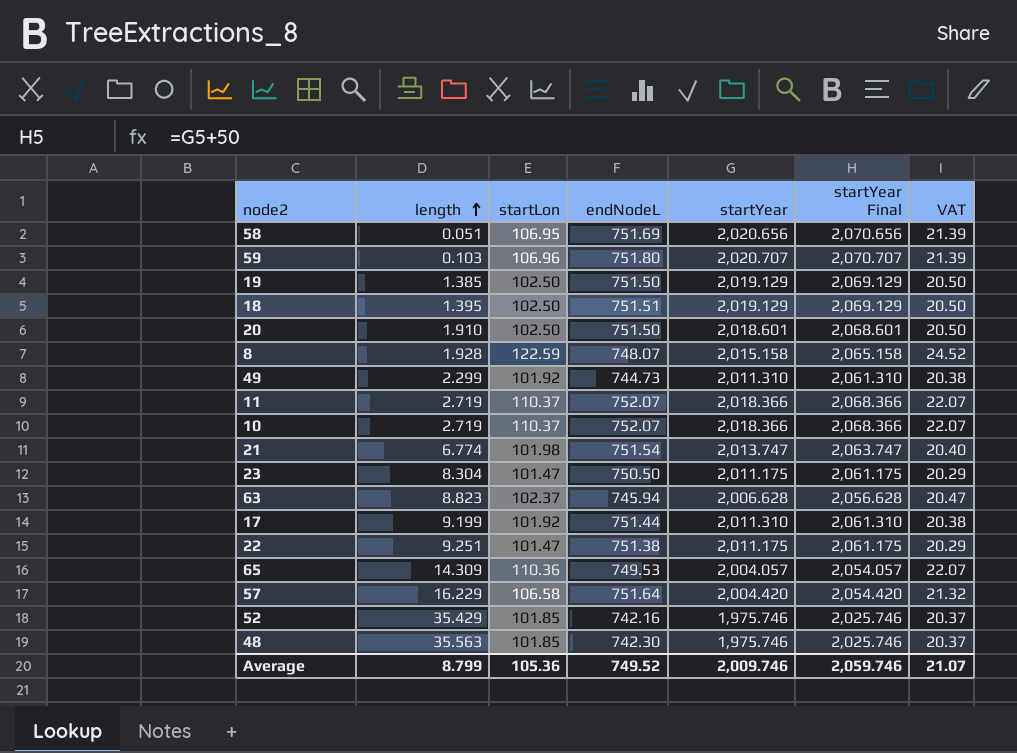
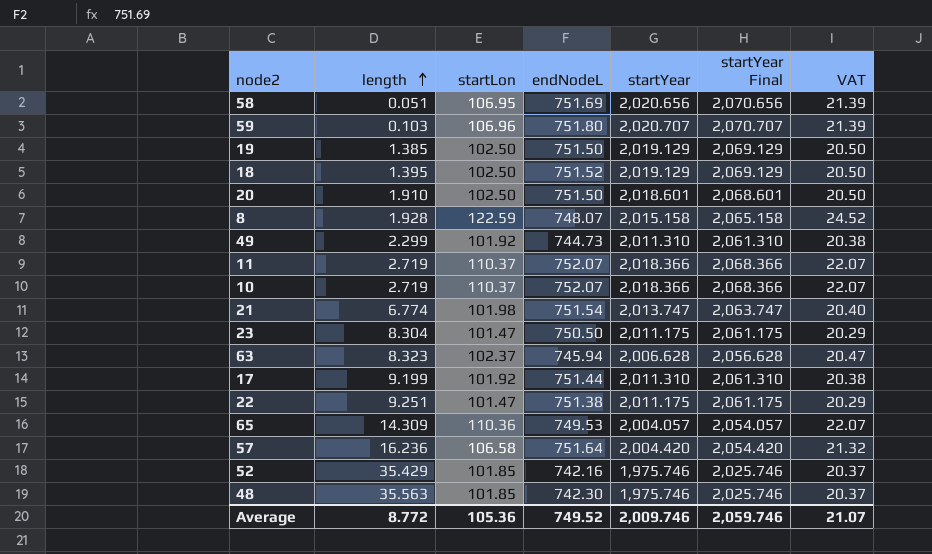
18 | endNodeL: 751.51 -> 751.52
63 | length: 8.823 -> 8.323
57 | length: 16.229 -> 16.236
Average | length: 8.799 -> 8.772

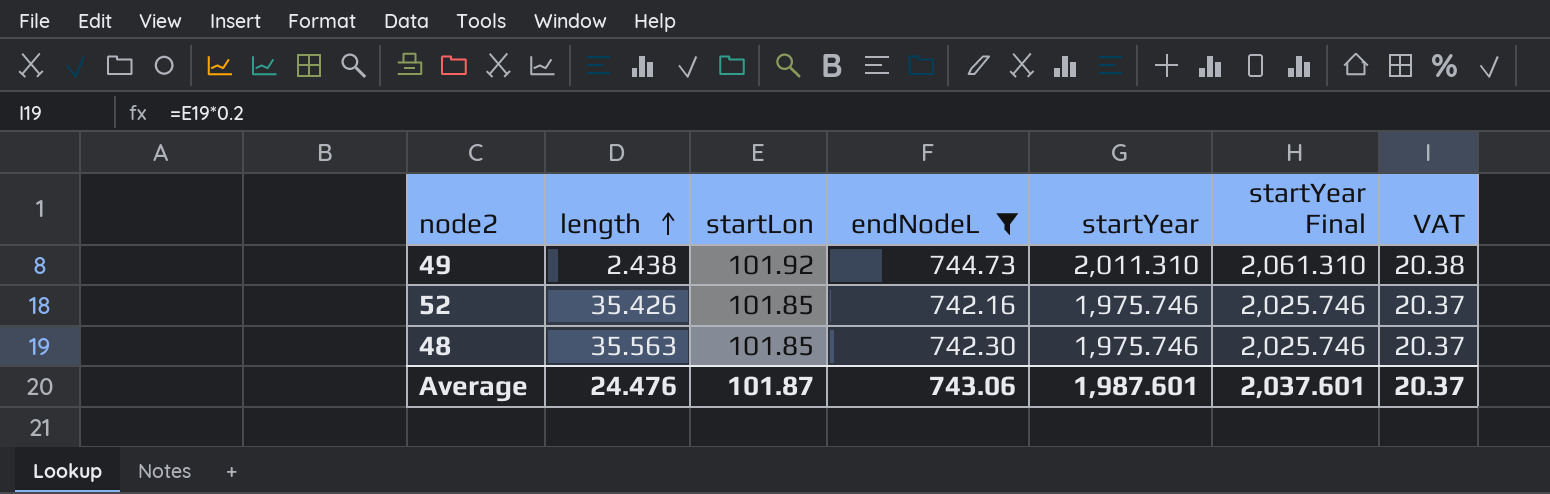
filter: none -> endNodeL <= 744.73
49 | length: 2.299 -> 2.438
52 | length: 35.429 -> 35.426
Average | length: 8.772 -> 24.476
Average | startLon: 105.36 -> 101.87
Average | endNodeL: 749.52 -> 743.06
Average | startYear: 2,009.746 -> 1,987.601
Average | startYear Final: 2,059.746 -> 2,037.601
Average | VAT: 21.07 -> 20.37

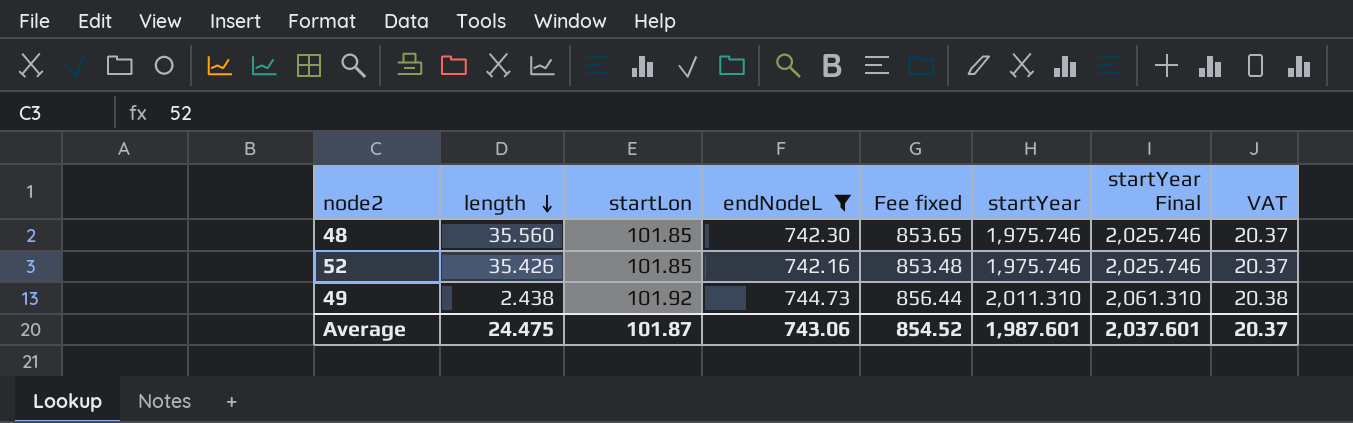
row order: length ascending -> length descending
column Fee fixed | formula: none -> [endNodeL] * 1.15
48 | length: 35.563 -> 35.560
Average | length: 24.476 -> 24.475

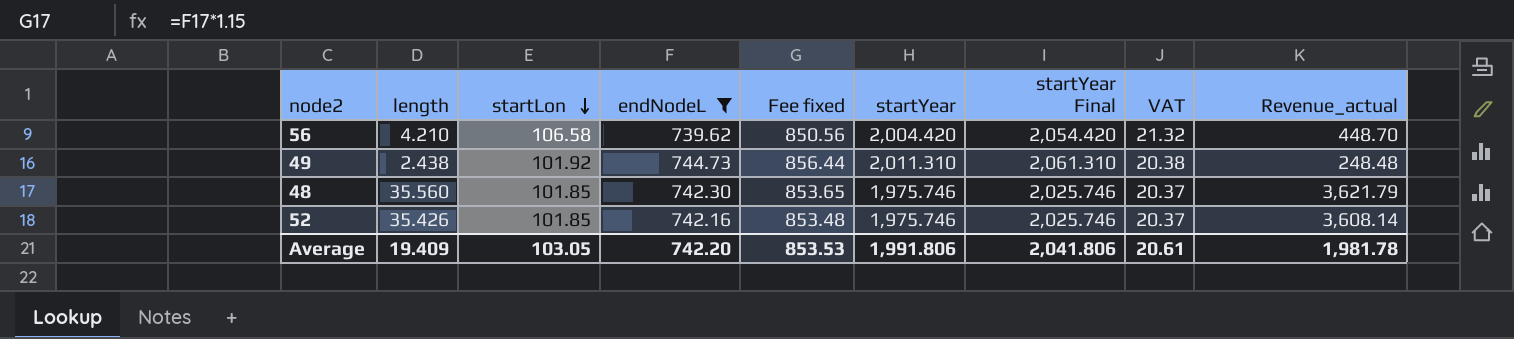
row order: length descending -> startLon descending
column Revenue_actual | formula: none -> [length] * [startLon]
row 56: none -> 4.210 | 106.58 | 739.62 | 850.56 | 2,004.420 | 2,054.420 | 21.32 | 448.70
Average | length: 24.475 -> 19.409
Average | startLon: 101.87 -> 103.05
Average | endNodeL: 743.06 -> 742.20
Average | Fee fixed: 854.52 -> 853.53
Average | startYear: 1,987.601 -> 1,991.806
Average | startYear Final: 2,037.601 -> 2,041.806
Average | VAT: 20.37 -> 20.61

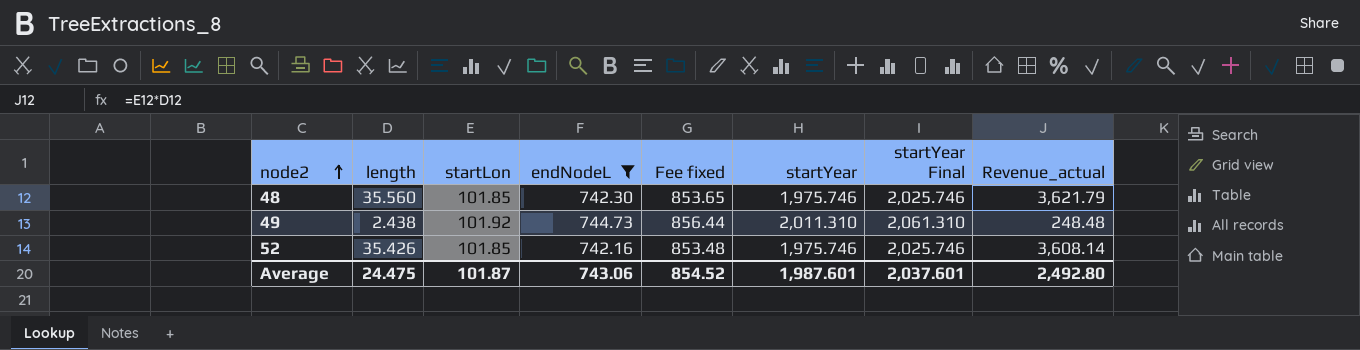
row order: startLon descending -> node2 ascending
column VAT | formula: [startLon] * 0.2 -> none
row 56: 4.210 | 106.58 | 739.62 | 850.56 | 2,004.420 | 2,054.420 | 21.32 | 448.70 -> none
Average | length: 19.409 -> 24.475
Average | startLon: 103.05 -> 101.87
Average | endNodeL: 742.20 -> 743.06
Average | Fee fixed: 853.53 -> 854.52
Average | startYear: 1,991.806 -> 1,987.601
Average | startYear Final: 2,041.806 -> 2,037.601
Average | Revenue_actual: 1,981.78 -> 2,492.80

